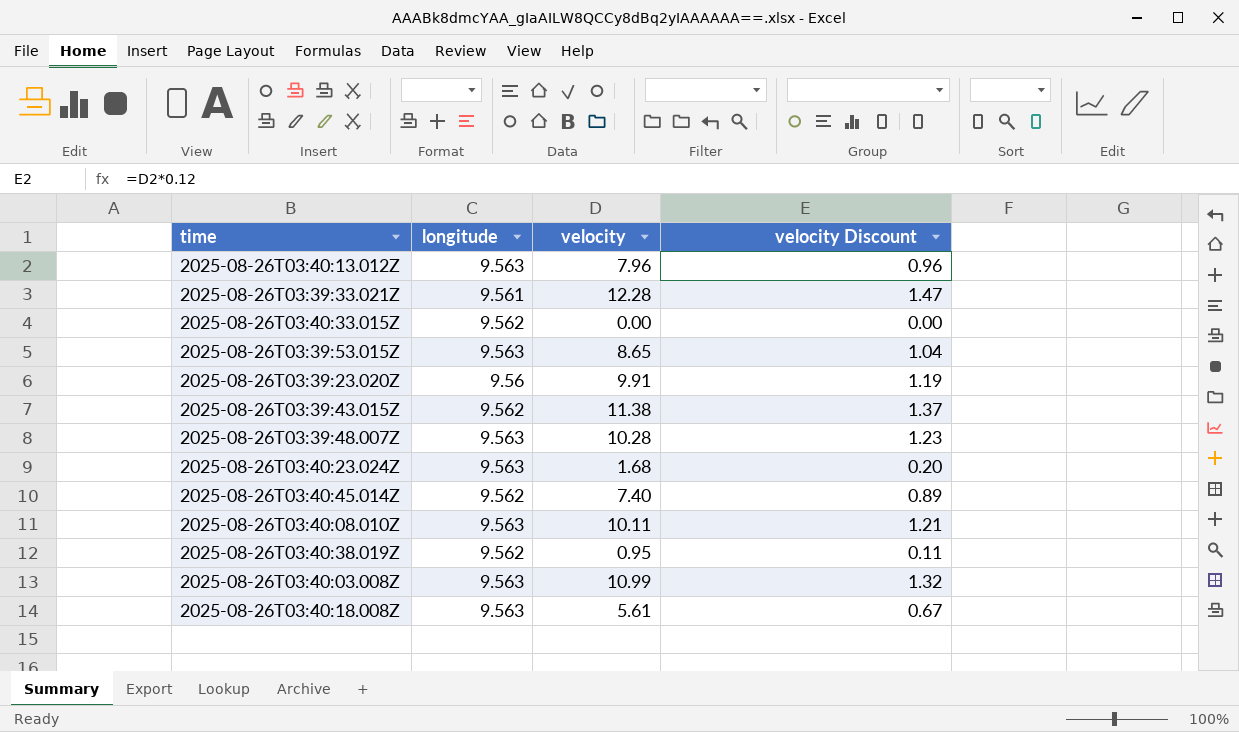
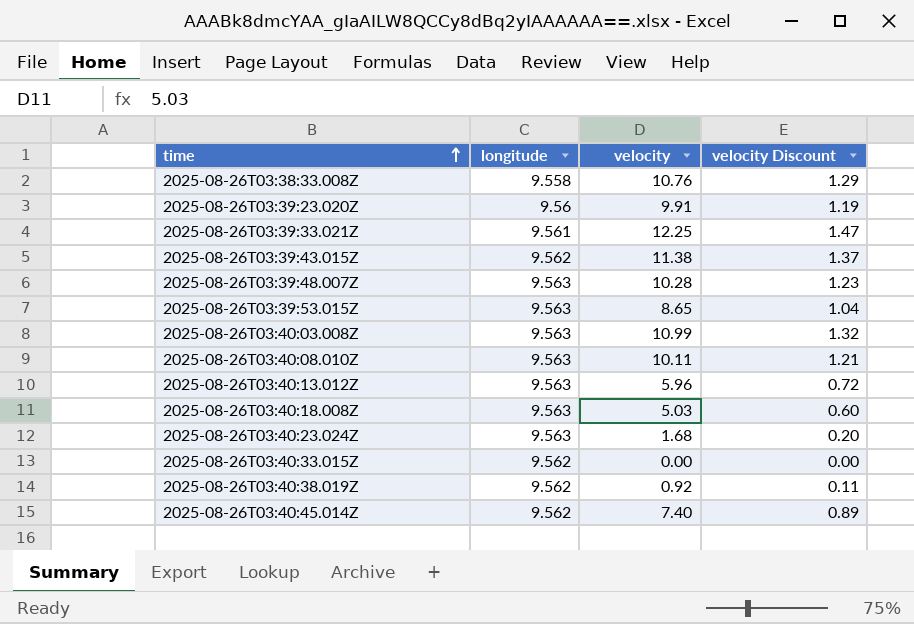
row order: none -> time ascending
row 2025-08-26T03:38:33.008Z: none -> 9.558 | 10.76 | 1.29
2025-08-26T03:39:33.021Z | velocity: 12.28 -> 12.25
2025-08-26T03:40:13.012Z | velocity: 7.96 -> 5.96
2025-08-26T03:40:13.012Z | velocity Discount: 0.96 -> 0.72
2025-08-26T03:40:18.008Z | velocity: 5.61 -> 5.03
2025-08-26T03:40:18.008Z | velocity Discount: 0.67 -> 0.60
2025-08-26T03:40:38.019Z | velocity: 0.95 -> 0.92

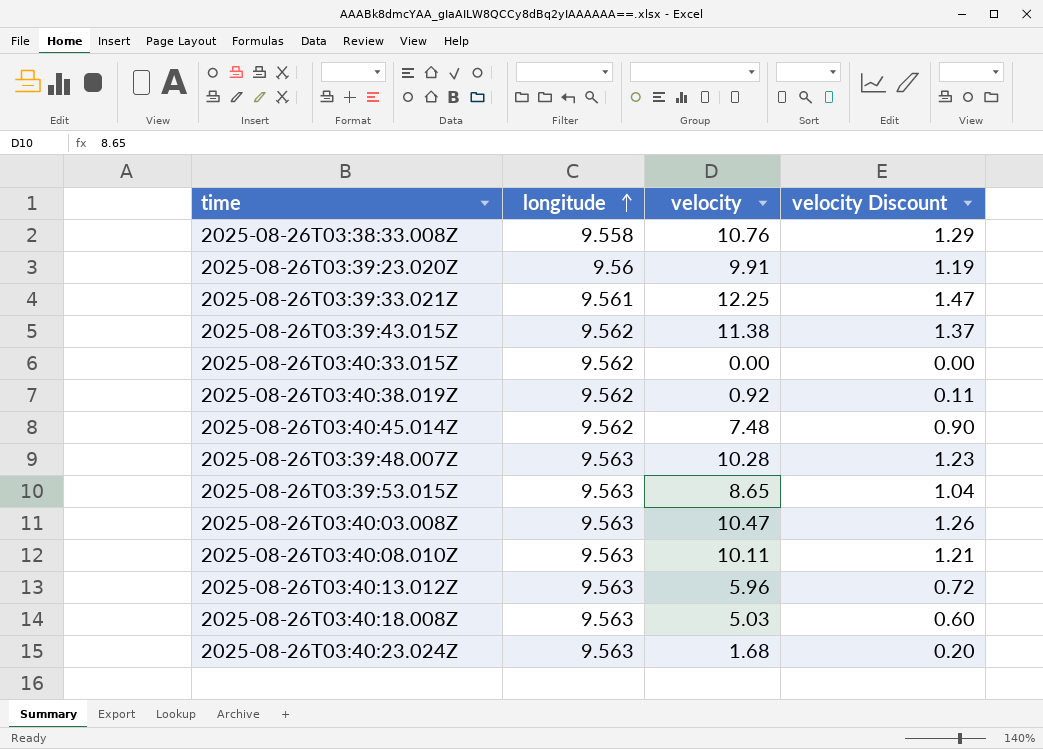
row order: time ascending -> longitude ascending
2025-08-26T03:40:45.014Z | velocity: 7.40 -> 7.48
2025-08-26T03:40:45.014Z | velocity Discount: 0.89 -> 0.90
2025-08-26T03:40:03.008Z | velocity: 10.99 -> 10.47
2025-08-26T03:40:03.008Z | velocity Discount: 1.32 -> 1.26

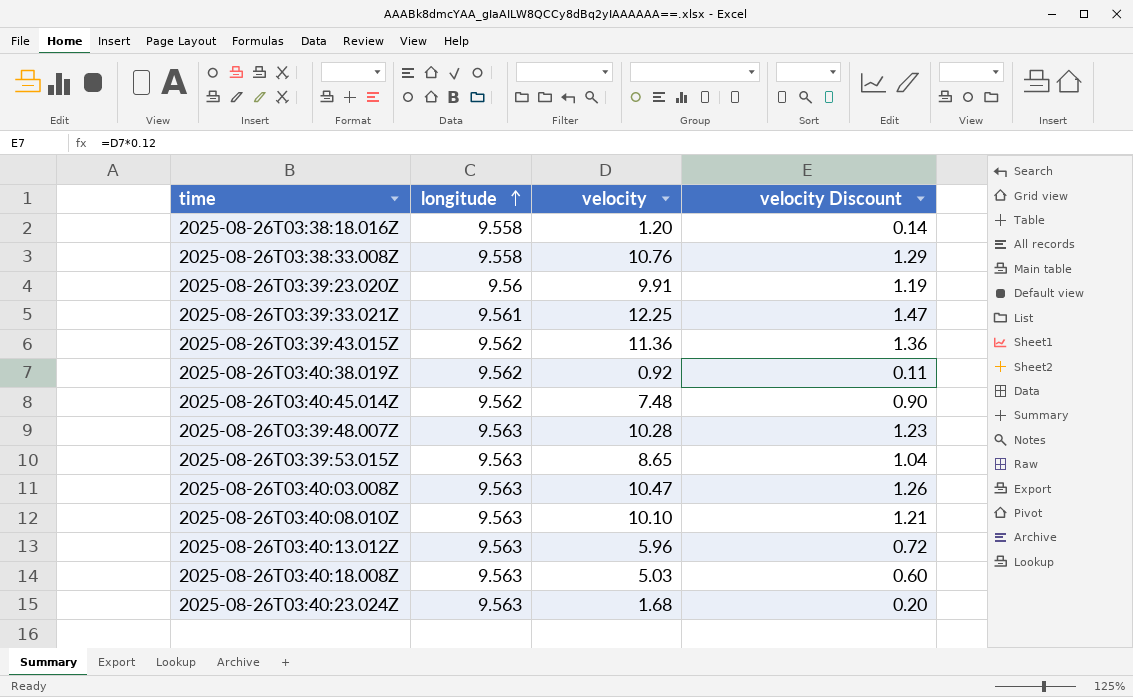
row 2025-08-26T03:40:33.015Z: 9.562 | 0.00 | 0.00 -> none
row 2025-08-26T03:38:18.016Z: none -> 9.558 | 1.20 | 0.14
2025-08-26T03:39:43.015Z | velocity: 11.38 -> 11.36
2025-08-26T03:39:43.015Z | velocity Discount: 1.37 -> 1.36
2025-08-26T03:40:08.010Z | velocity: 10.11 -> 10.10

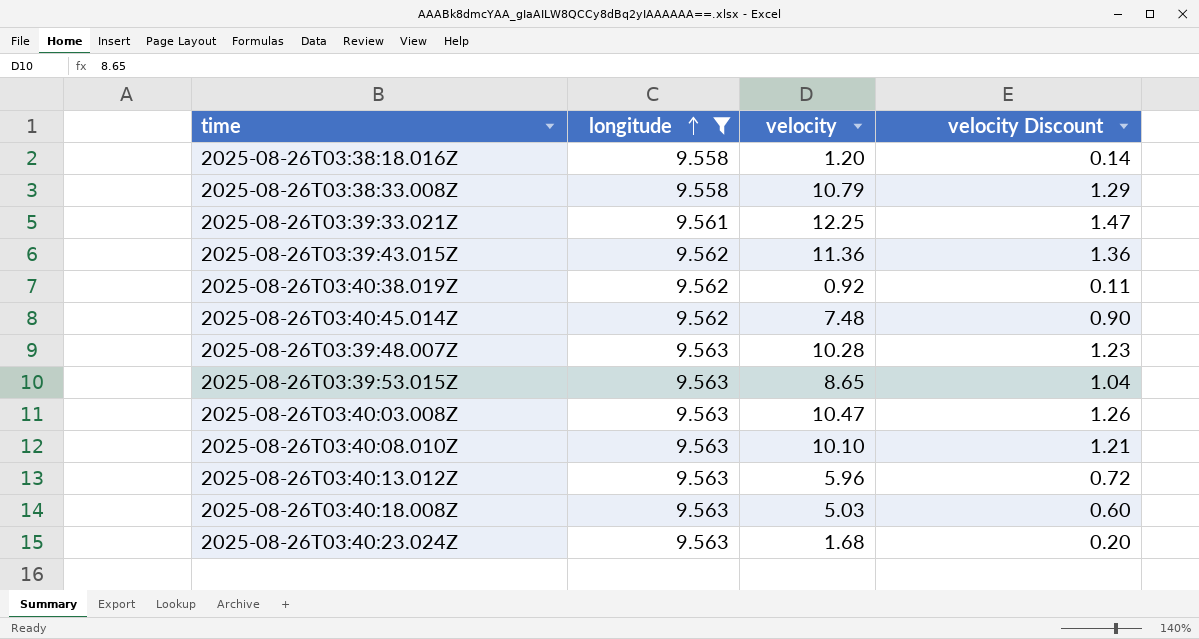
filter: none -> longitude != 9.56
2025-08-26T03:38:33.008Z | velocity: 10.76 -> 10.79

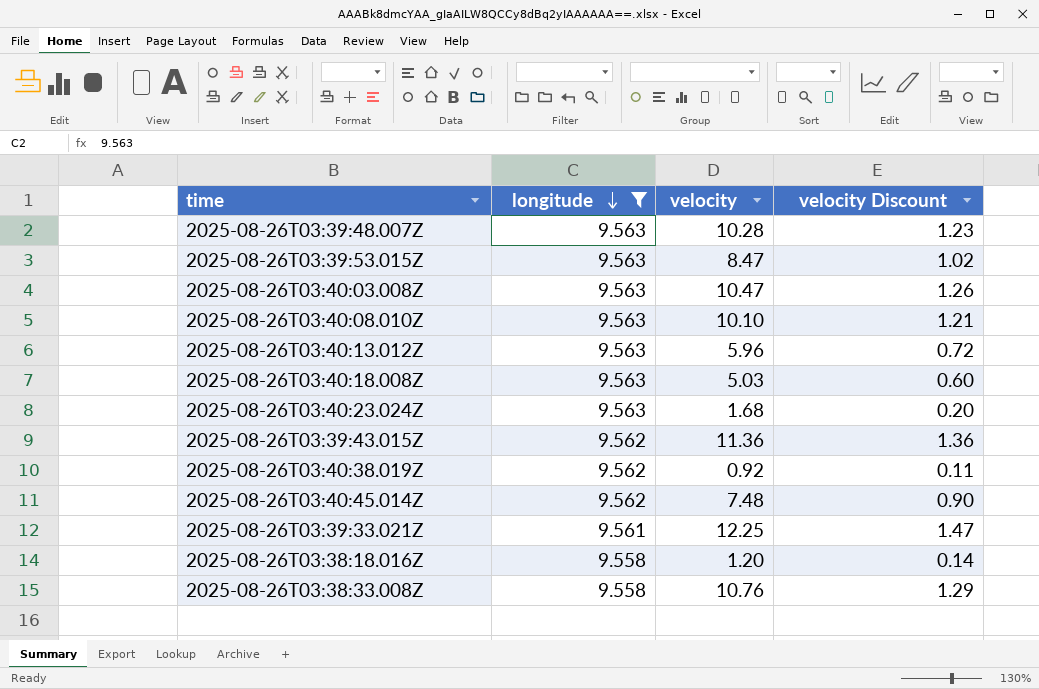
row order: longitude ascending -> longitude descending
2025-08-26T03:39:53.015Z | velocity: 8.65 -> 8.47
2025-08-26T03:39:53.015Z | velocity Discount: 1.04 -> 1.02
2025-08-26T03:38:33.008Z | velocity: 10.79 -> 10.76

